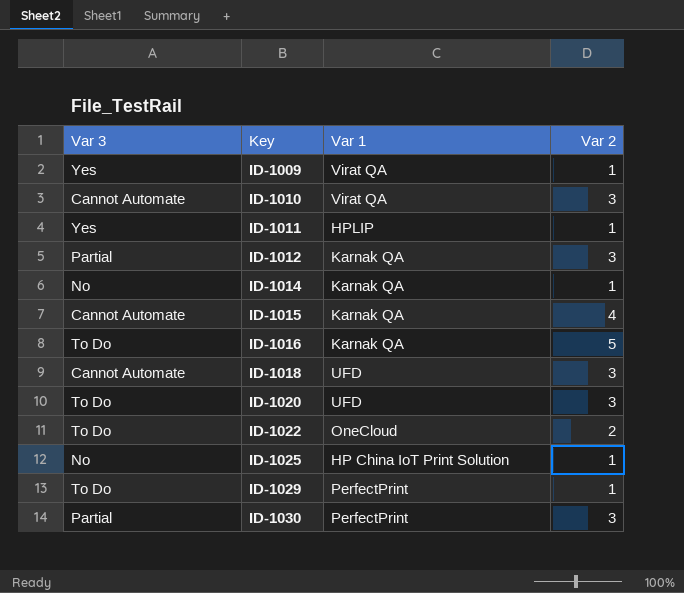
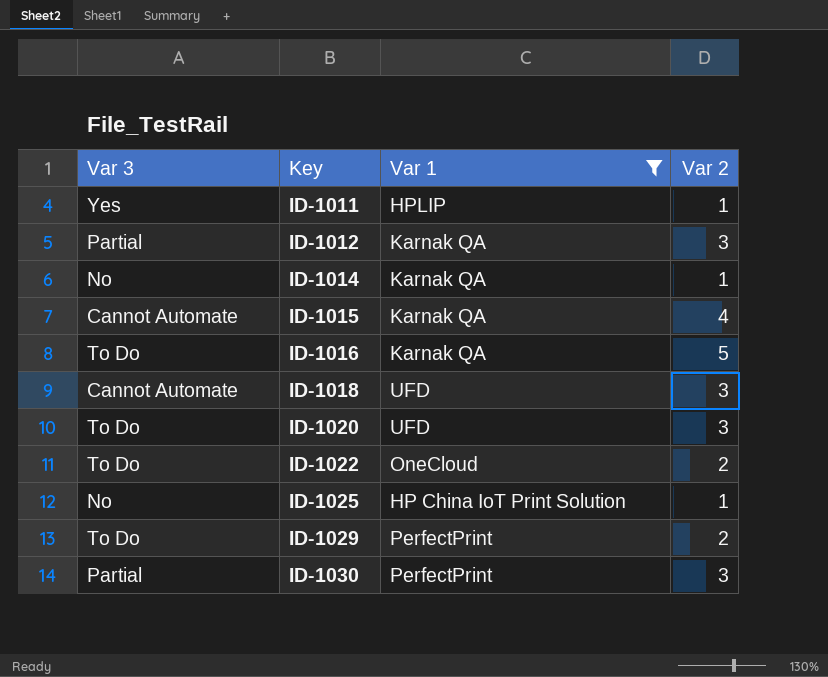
filter: none -> Var 1 != Virat QA
ID-1029 | Var 2: 1 -> 2

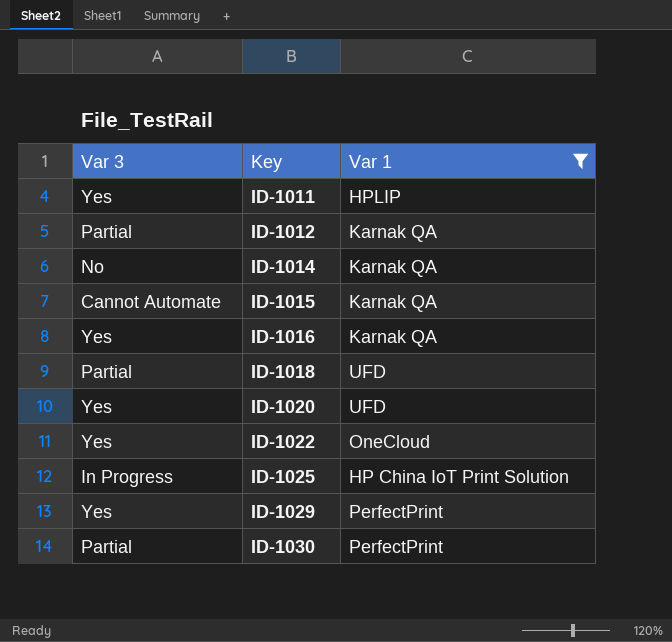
column Var 2 | position: 4 -> none
ID-1016 | Var 3: To Do -> Yes
ID-1018 | Var 3: Cannot Automate -> Partial
ID-1020 | Var 3: To Do -> Yes
ID-1022 | Var 3: To Do -> Yes
ID-1025 | Var 3: No -> In Progress
ID-1029 | Var 3: To Do -> Yes

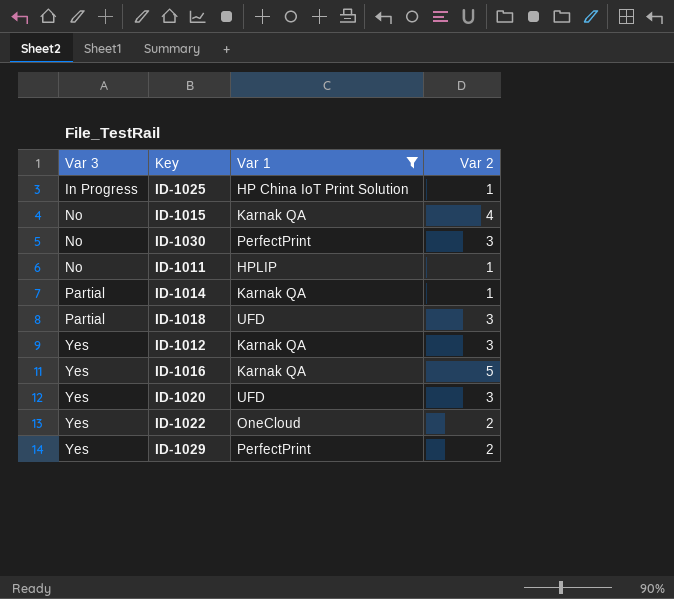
row order: Key ascending -> Var 3 ascending
column Var 2 | position: none -> 4
ID-1015 | Var 3: Cannot Automate -> No
ID-1030 | Var 3: Partial -> No
ID-1011 | Var 3: Yes -> No
ID-1014 | Var 3: No -> Partial
ID-1012 | Var 3: Partial -> Yes

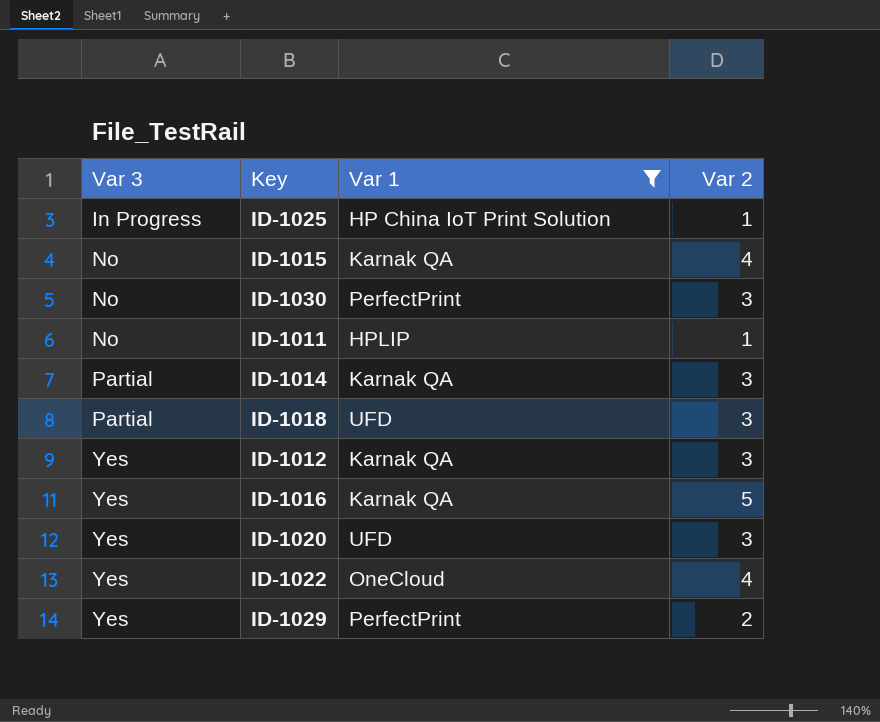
ID-1014 | Var 2: 1 -> 3
ID-1022 | Var 2: 2 -> 4

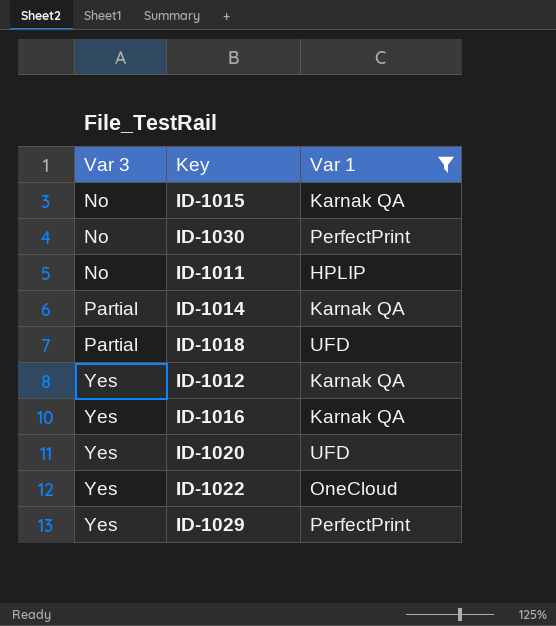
column Var 2 | position: 4 -> none
row ID-1025: In Progress | HP China IoT Print Solution | 1 -> none

